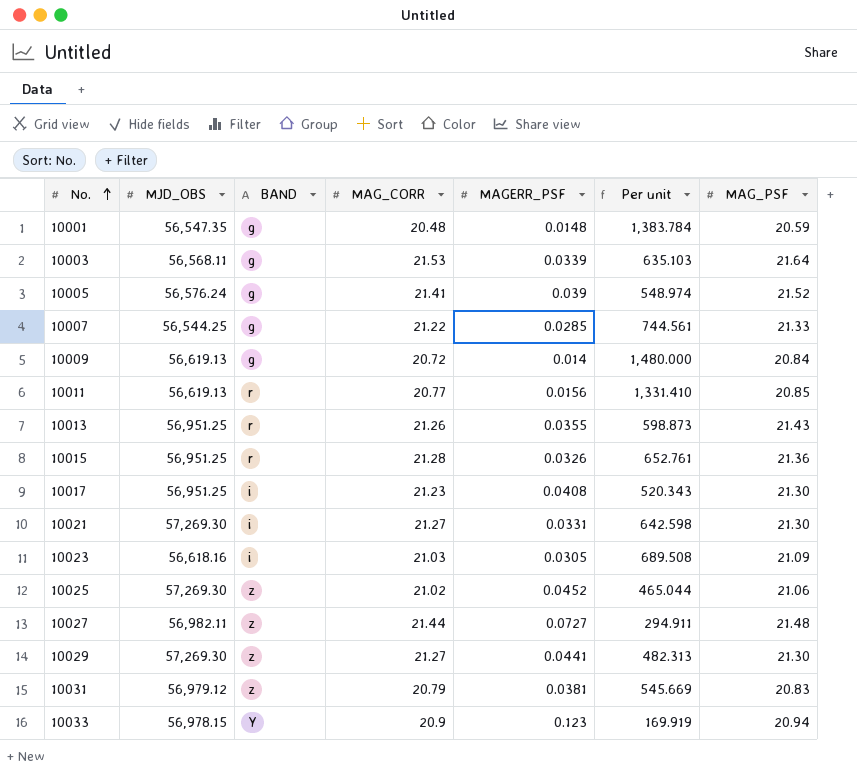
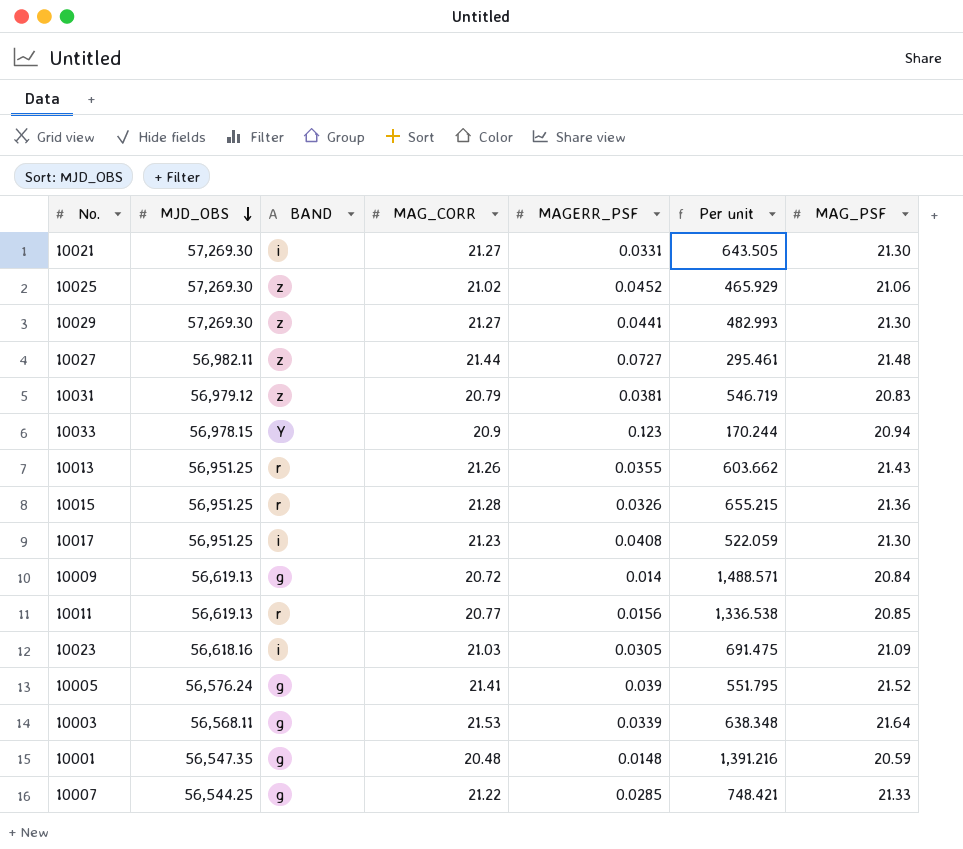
row order: No. ascending -> MJD_OBS descending
column Per unit | formula: [MAG_CORR] / [MAGERR_PSF] -> [MAG_PSF] / [MAGERR_PSF]

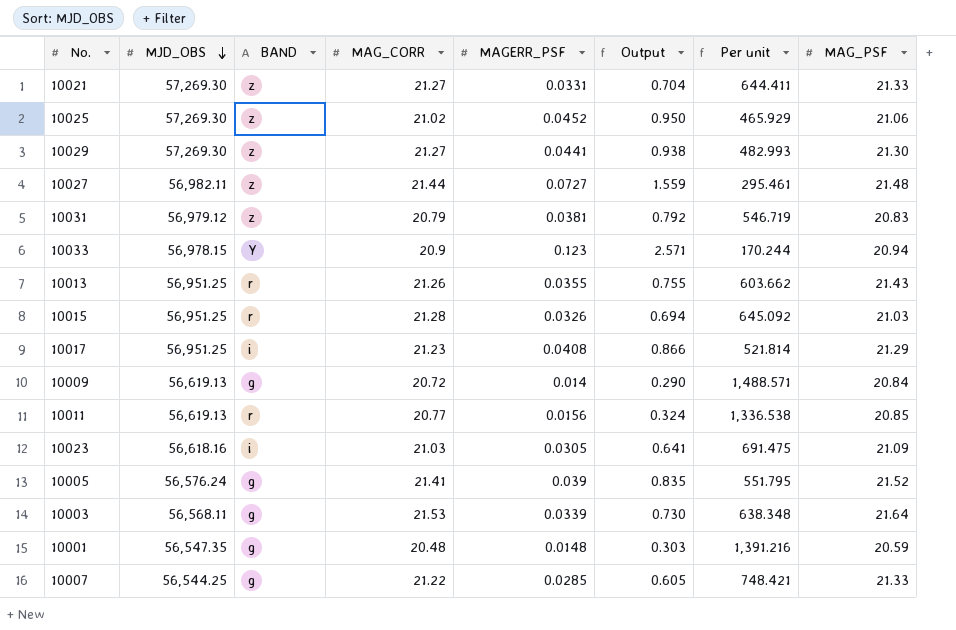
column Output | formula: none -> [MAG_CORR] * [MAGERR_PSF]
10021 | BAND: i -> z
10021 | Per unit: 643.505 -> 644.411
10021 | MAG_PSF: 21.30 -> 21.33
10015 | Per unit: 655.215 -> 645.092
10015 | MAG_PSF: 21.36 -> 21.03
10017 | Per unit: 522.059 -> 521.814
10017 | MAG_PSF: 21.30 -> 21.29

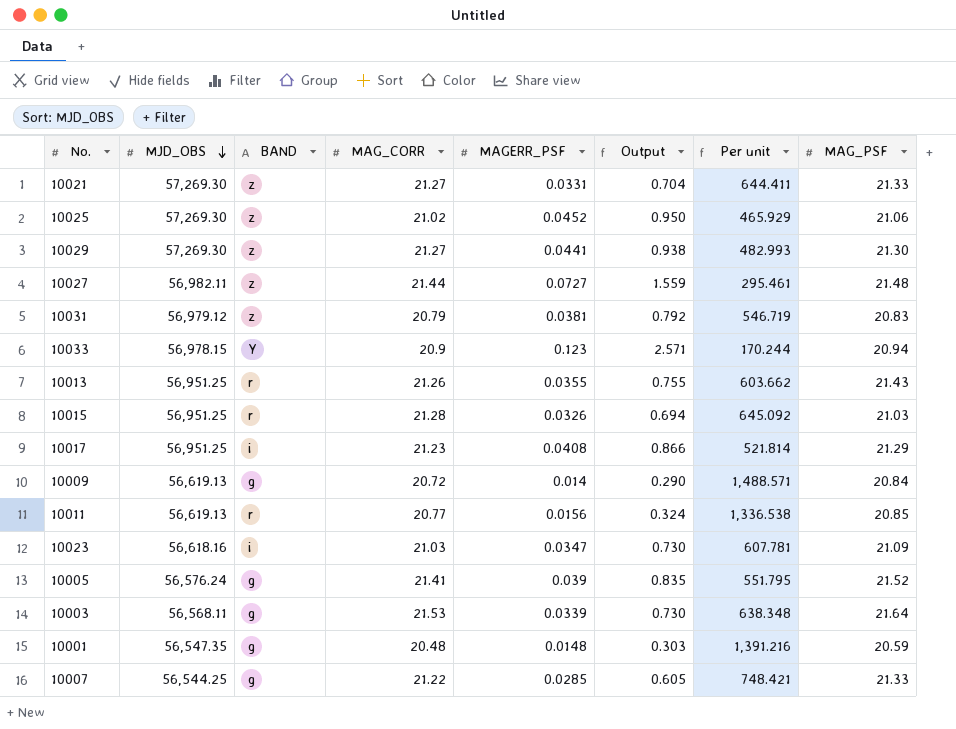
10023 | MAGERR_PSF: 0.0305 -> 0.0347
10023 | Output: 0.641 -> 0.730
10023 | Per unit: 691.475 -> 607.781

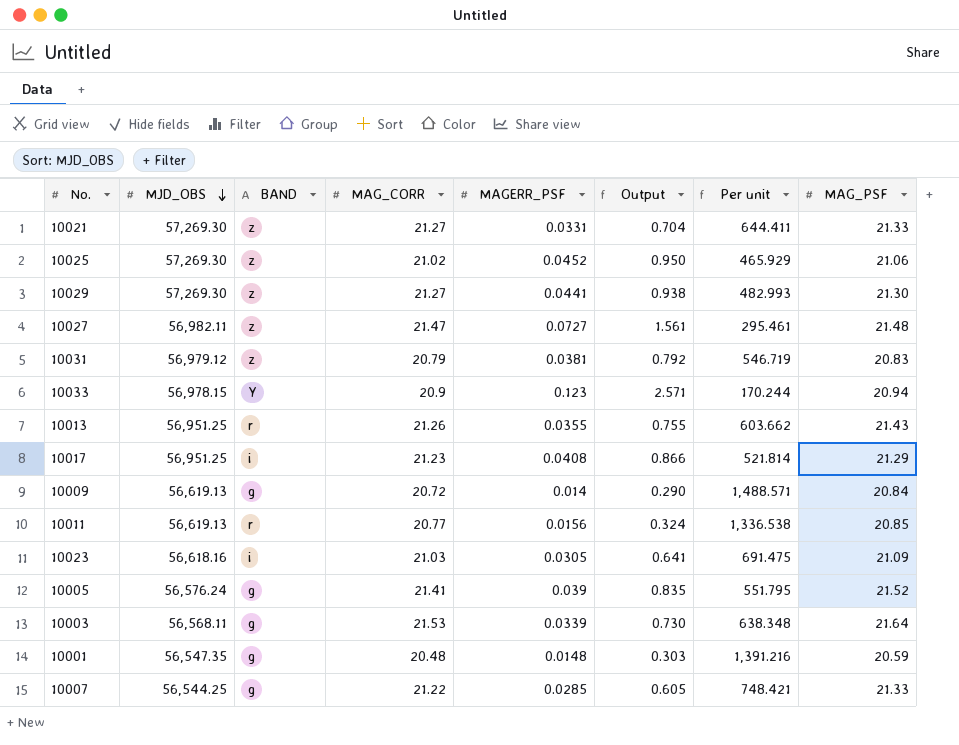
row 10015: 56,951.25 | r | 21.28 | 0.0326 | 0.694 | 645.092 | 21.03 -> none
10027 | MAG_CORR: 21.44 -> 21.47
10027 | Output: 1.559 -> 1.561
10023 | MAGERR_PSF: 0.0347 -> 0.0305
10023 | Output: 0.730 -> 0.641
10023 | Per unit: 607.781 -> 691.475

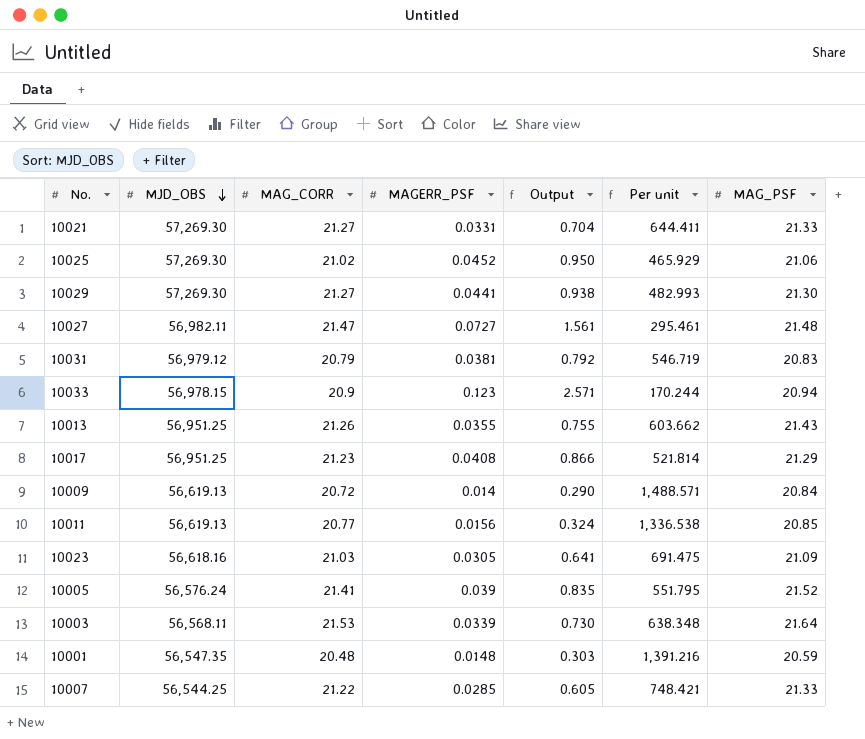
column BAND | position: 3 -> none

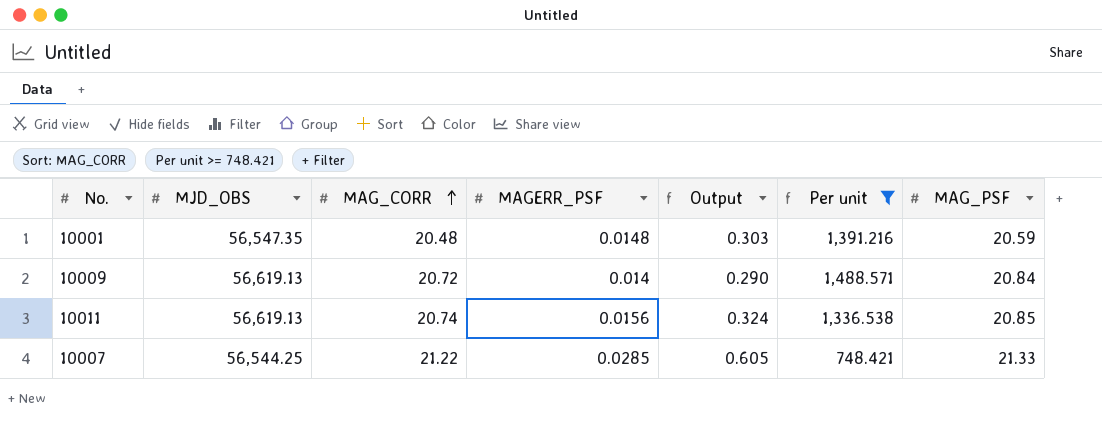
filter: none -> Per unit >= 748.421
row order: MJD_OBS descending -> MAG_CORR ascending
10011 | MAG_CORR: 20.77 -> 20.74

